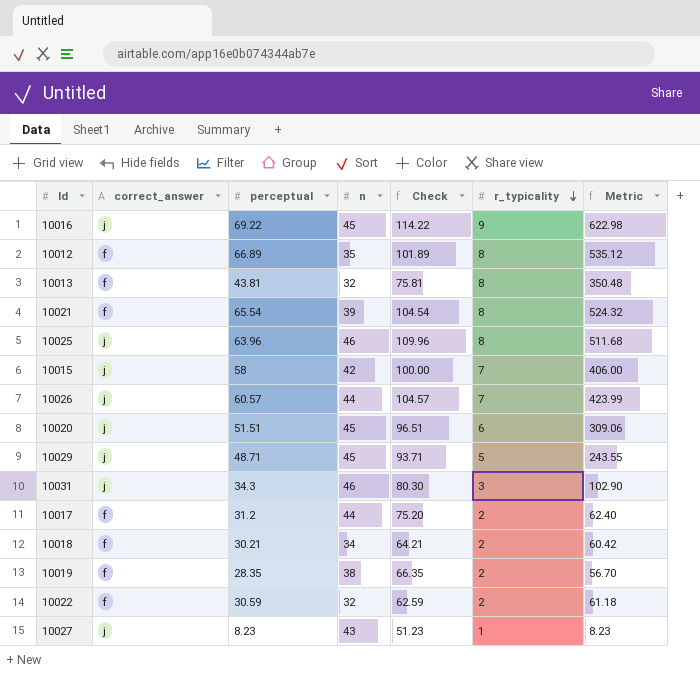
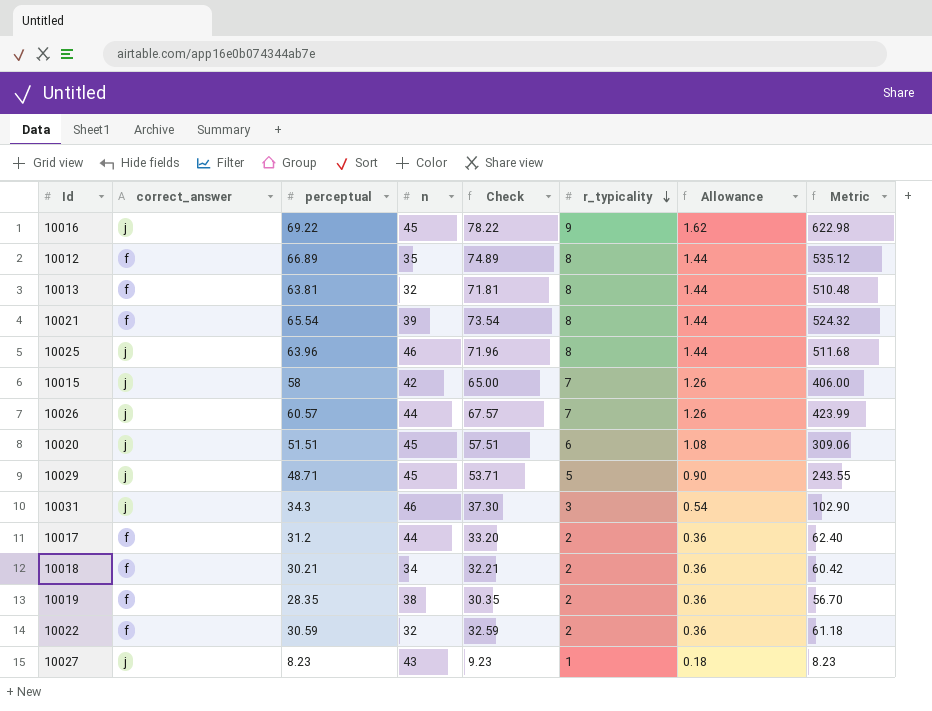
column Check | formula: [perceptual] + [n] -> [perceptual] + [r_typicality]
column Allowance | formula: none -> [r_typicality] * 0.18
10013 | perceptual: 43.81 -> 63.81
10013 | Metric: 350.48 -> 510.48

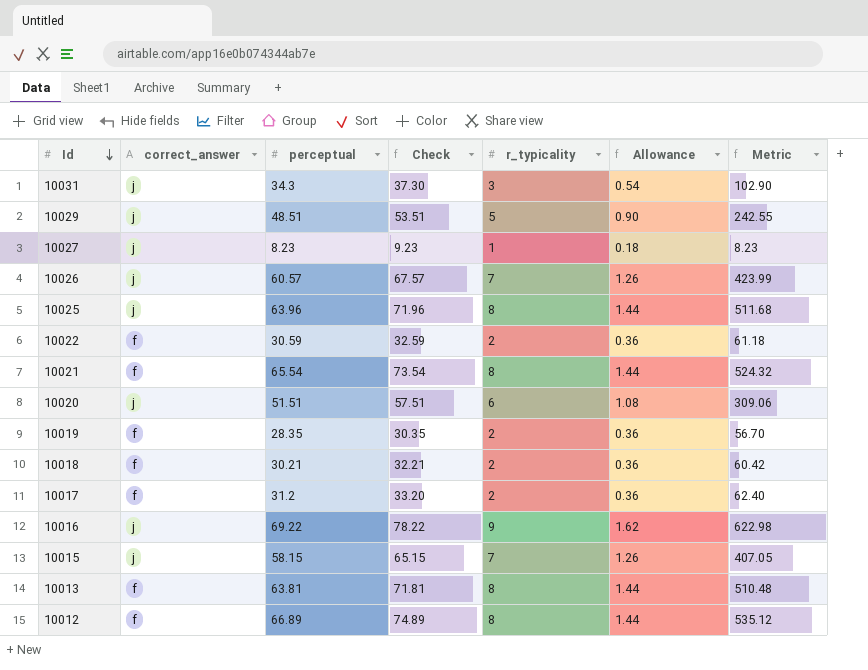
row order: r_typicality descending -> Id descending
column n | position: 4 -> none
10029 | perceptual: 48.71 -> 48.51
10029 | Check: 53.71 -> 53.51
10029 | Metric: 243.55 -> 242.55
10015 | perceptual: 58 -> 58.15
10015 | Check: 65.00 -> 65.15
10015 | Metric: 406.00 -> 407.05

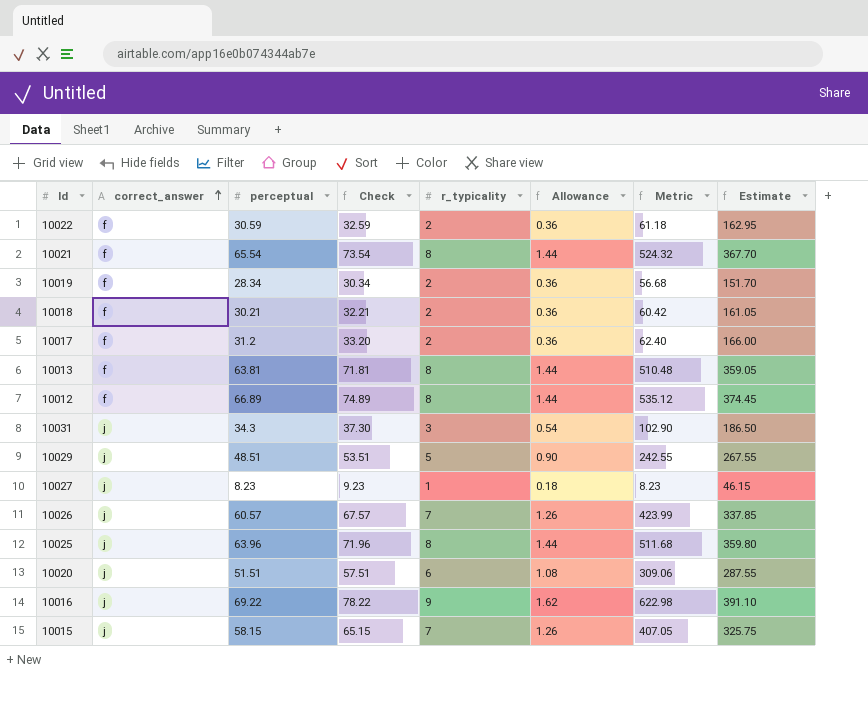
row order: Id descending -> correct_answer ascending
column Estimate | formula: none -> [Check] * 5
10019 | perceptual: 28.35 -> 28.34
10019 | Check: 30.35 -> 30.34
10019 | Metric: 56.70 -> 56.68

